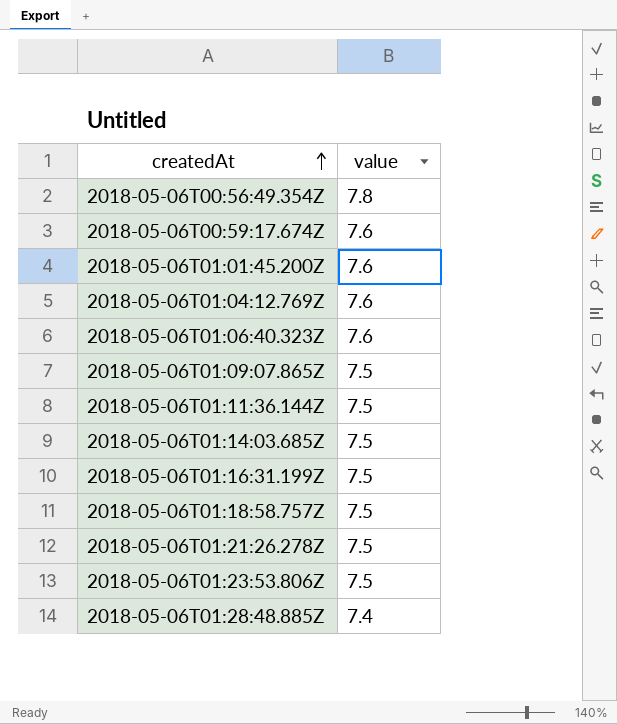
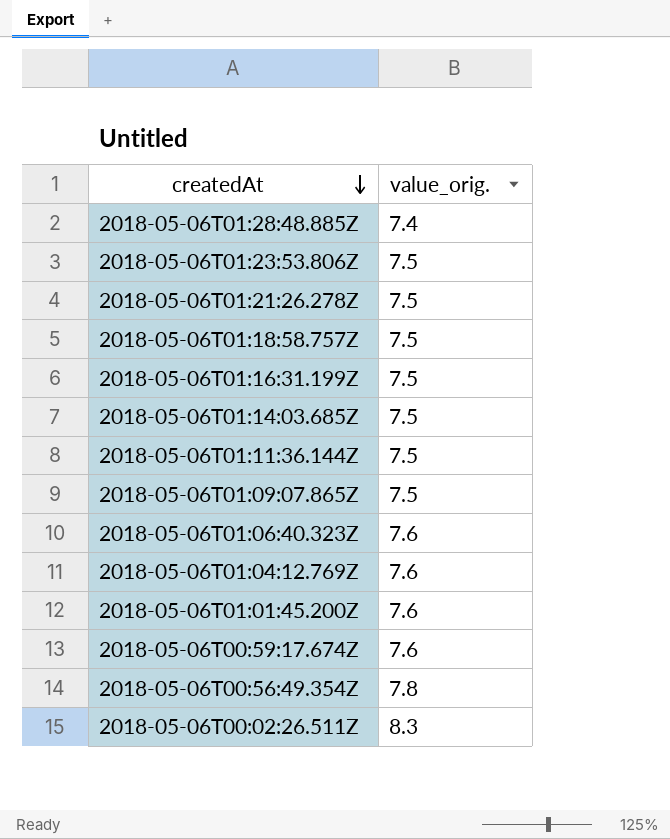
row order: createdAt ascending -> createdAt descending
column name: value -> value_orig.
row 2018-05-06T00:02:26.511Z: none -> 8.3

